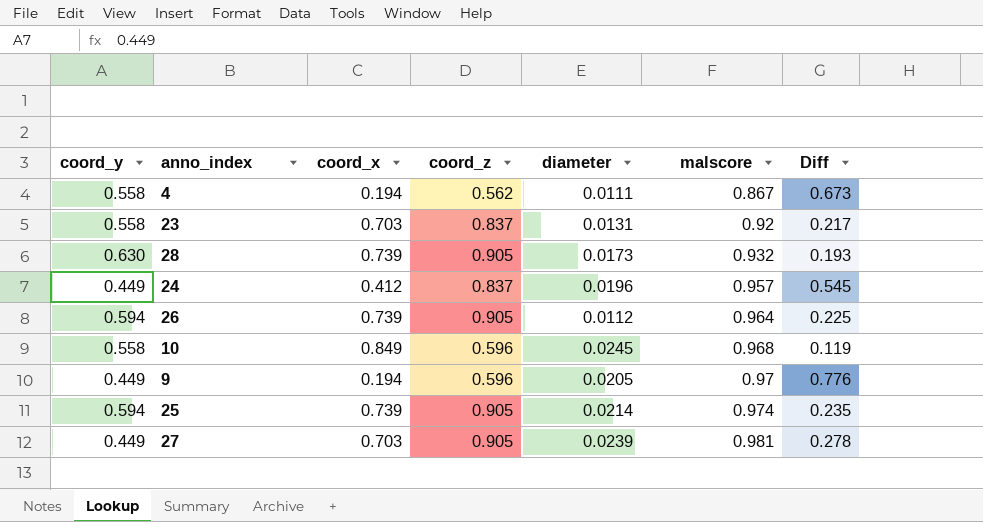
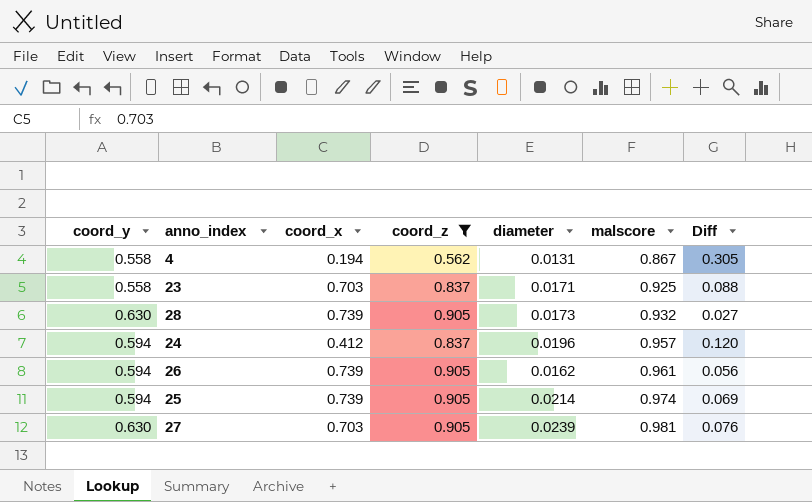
filter: none -> coord_z != 0.596
column Diff | formula: [malscore] - [coord_x] -> [malscore] - [coord_z]
4 | diameter: 0.0111 -> 0.0131
23 | diameter: 0.0131 -> 0.0171
23 | malscore: 0.92 -> 0.925
24 | coord_y: 0.449 -> 0.594
26 | diameter: 0.0112 -> 0.0162
26 | malscore: 0.964 -> 0.961
27 | coord_y: 0.449 -> 0.630

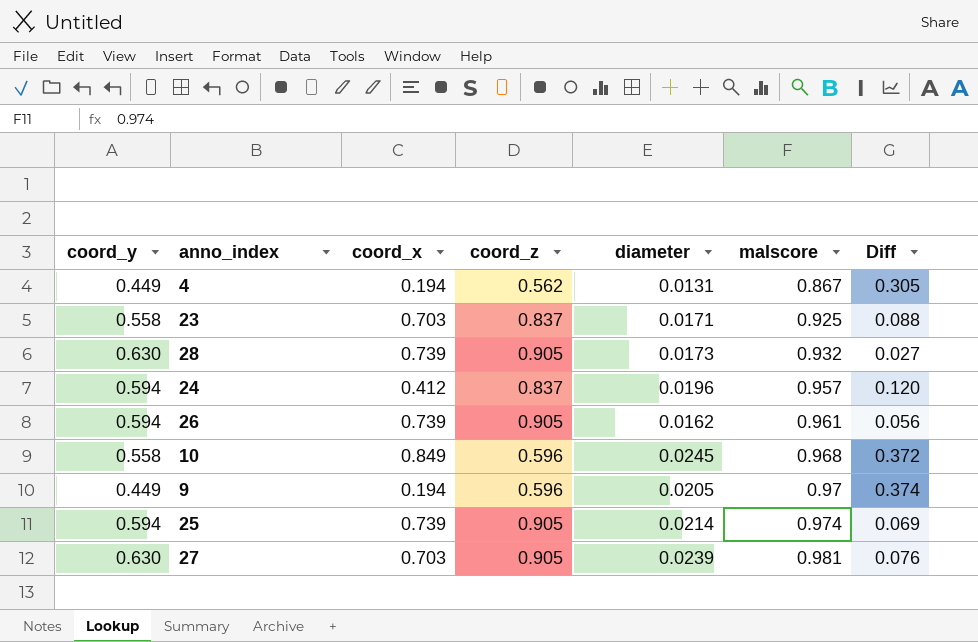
filter: coord_z != 0.596 -> none
4 | coord_y: 0.558 -> 0.449

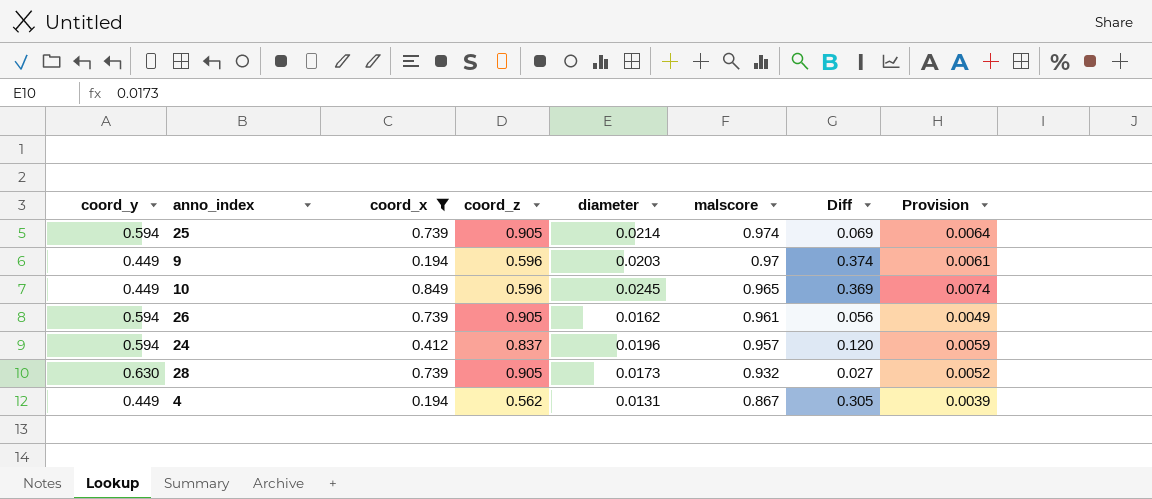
filter: none -> coord_x != 0.703
row order: malscore ascending -> malscore descending
column Provision | formula: none -> [diameter] * 0.3
9 | diameter: 0.0205 -> 0.0203
10 | coord_y: 0.558 -> 0.449
10 | malscore: 0.968 -> 0.965
10 | Diff: 0.372 -> 0.369

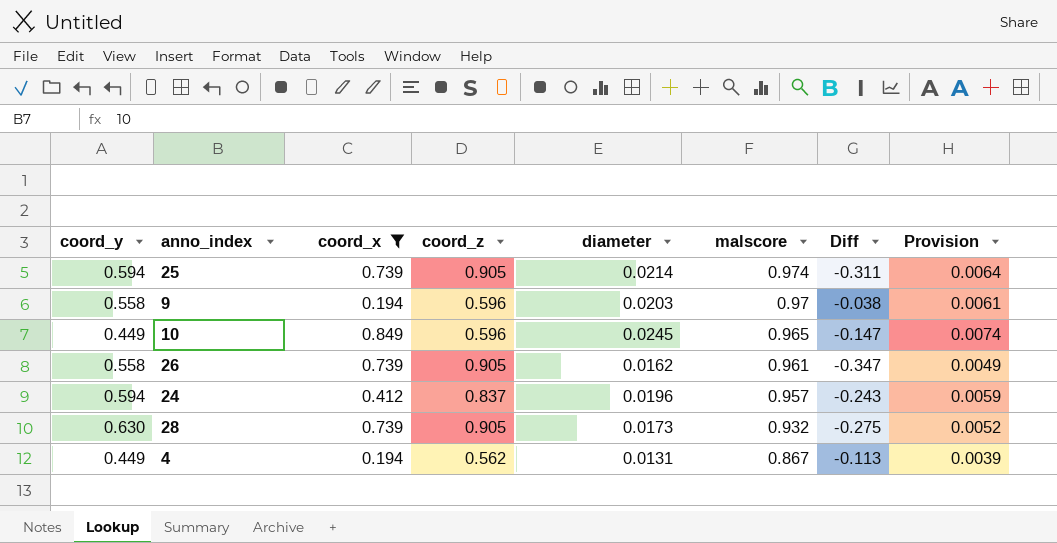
column Diff | formula: [malscore] - [coord_z] -> [coord_y] - [coord_z]
9 | coord_y: 0.449 -> 0.558
26 | coord_y: 0.594 -> 0.558

